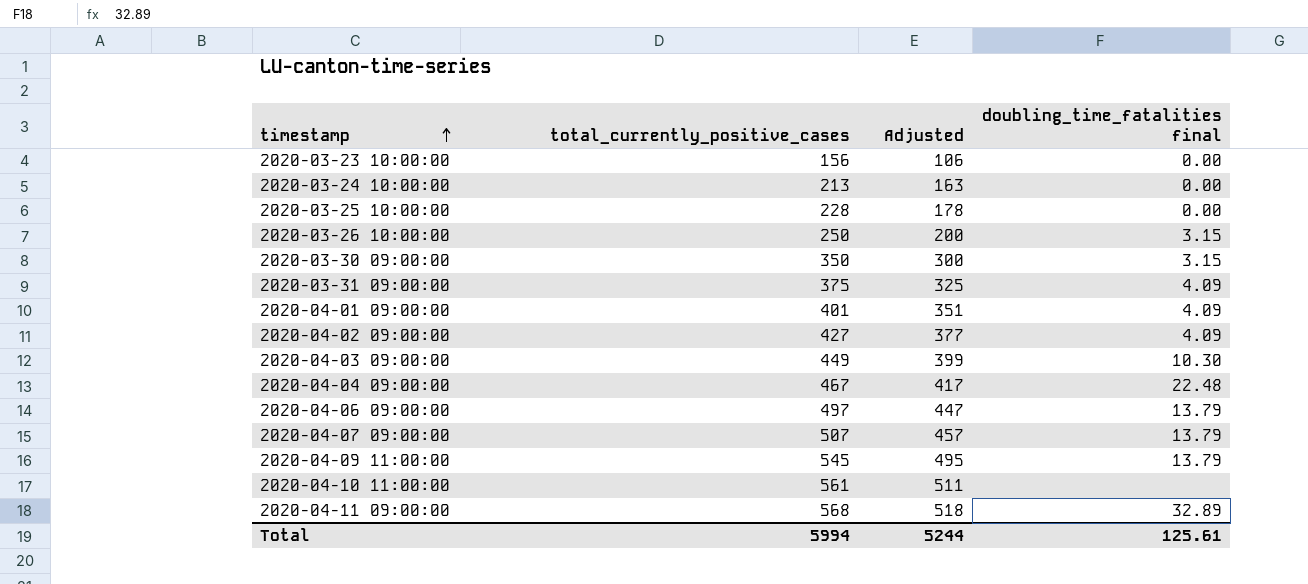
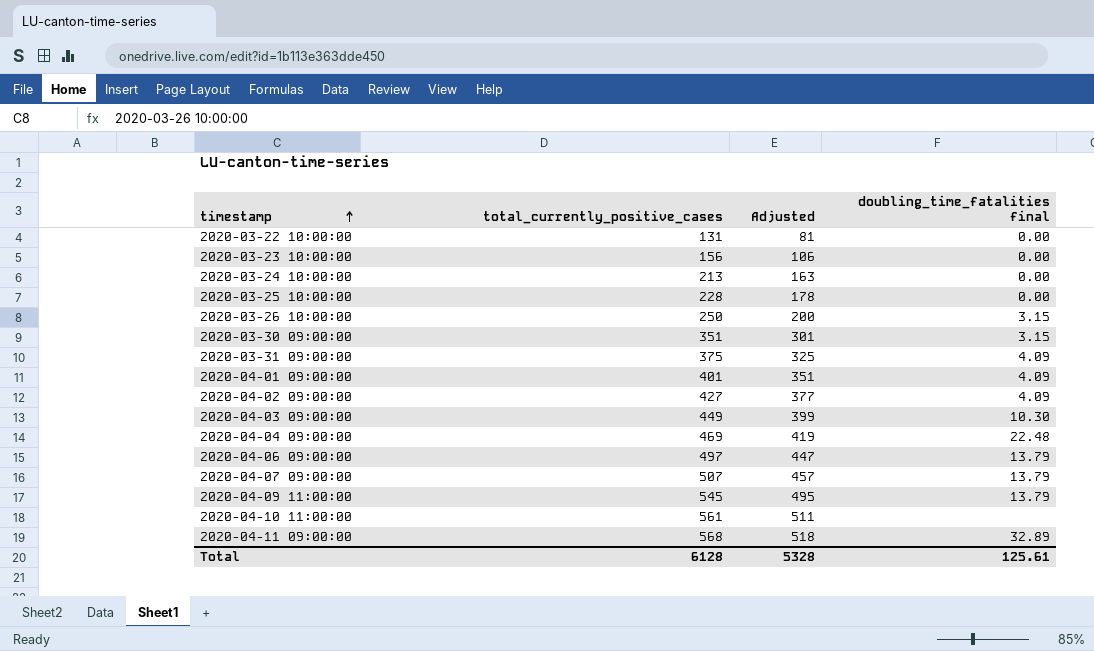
row 2020-03-22 10:00:00: none -> 131 | 81 | 0.00
2020-03-30 09:00:00 | total_currently_positive_cases: 350 -> 351
2020-03-30 09:00:00 | Adjusted: 300 -> 301
2020-04-04 09:00:00 | total_currently_positive_cases: 467 -> 469
2020-04-04 09:00:00 | Adjusted: 417 -> 419
Total | total_currently_positive_cases: 5994 -> 6128
Total | Adjusted: 5244 -> 5328

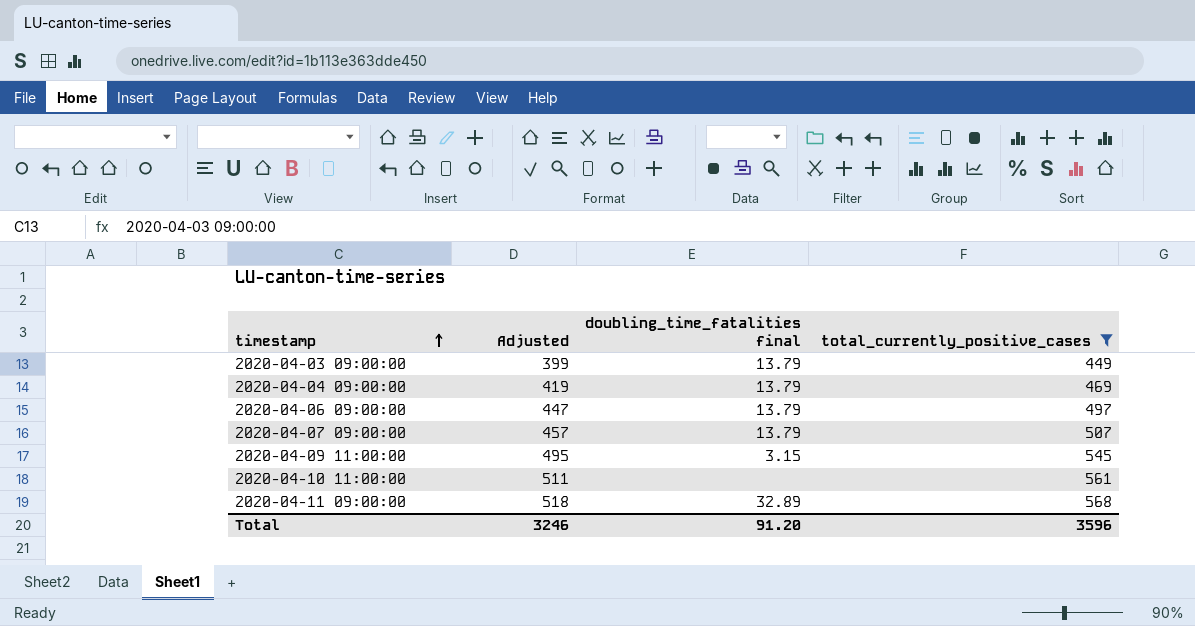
filter: none -> total_currently_positive_cases >= 449
column total_currently_positive_cases | position: 2 -> 4
2020-04-03 09:00:00 | doubling_time_fatalities final: 10.30 -> 13.79
2020-04-04 09:00:00 | doubling_time_fatalities final: 22.48 -> 13.79
2020-04-09 11:00:00 | doubling_time_fatalities final: 13.79 -> 3.15
Total | Adjusted: 5328 -> 3246
Total | doubling_time_fatalities final: 125.61 -> 91.20
Total | total_currently_positive_cases: 6128 -> 3596

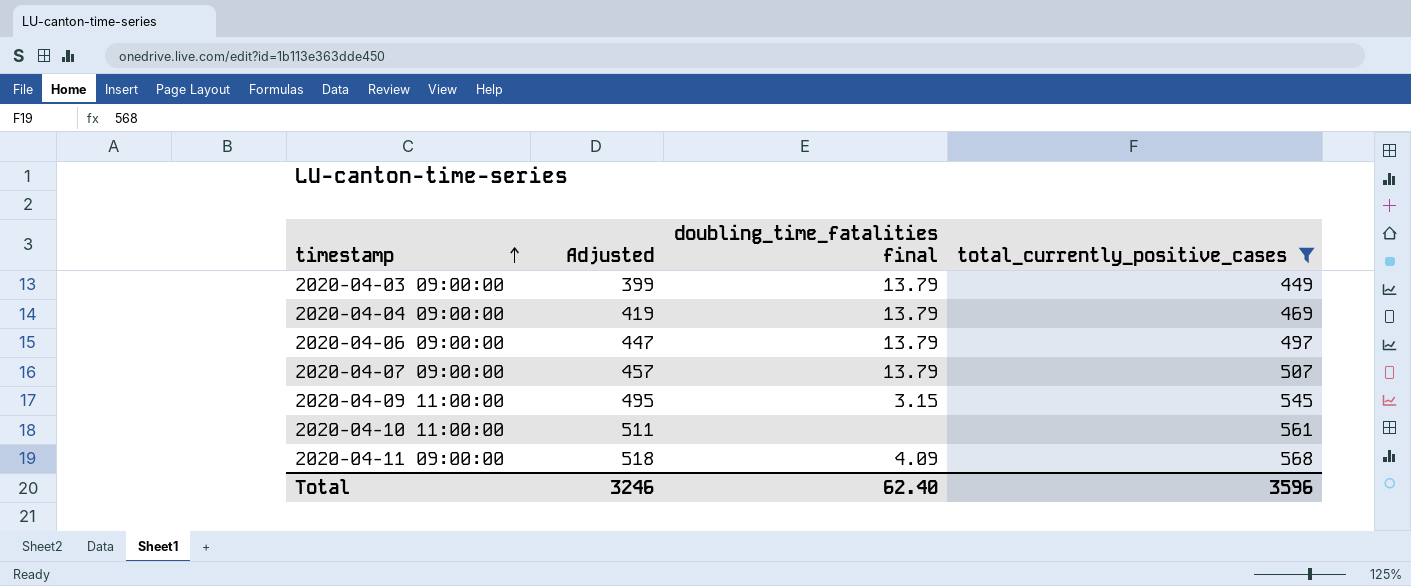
2020-04-11 09:00:00 | doubling_time_fatalities final: 32.89 -> 4.09
Total | doubling_time_fatalities final: 91.20 -> 62.40

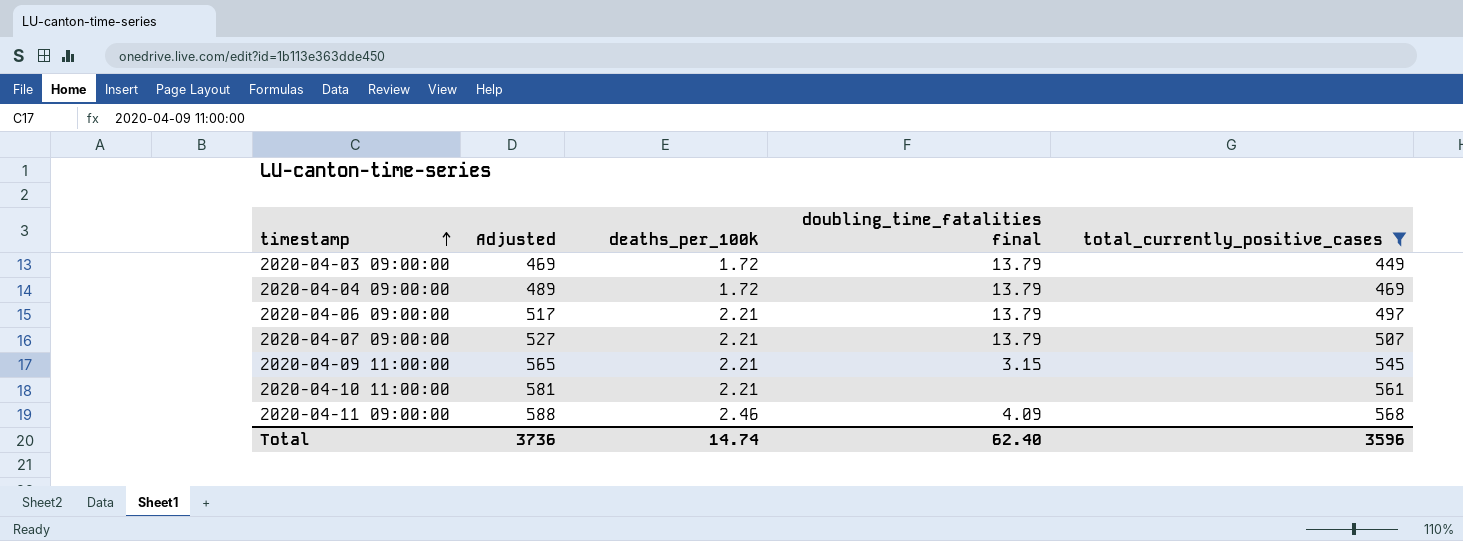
column Adjusted | formula: [total_currently_positive_cases] - 50 -> [total_currently_positive_cases] + 20
column deaths_per_100k | position: none -> 3
Total | Adjusted: 3246 -> 3736

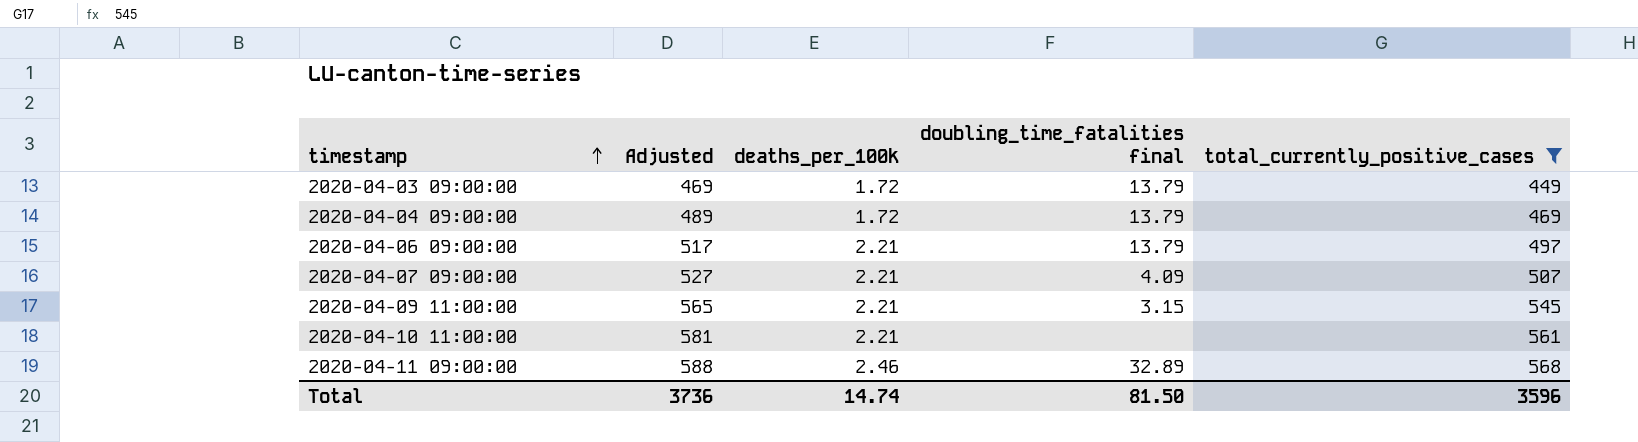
2020-04-07 09:00:00 | doubling_time_fatalities final: 13.79 -> 4.09
2020-04-11 09:00:00 | doubling_time_fatalities final: 4.09 -> 32.89
Total | doubling_time_fatalities final: 62.40 -> 81.50

